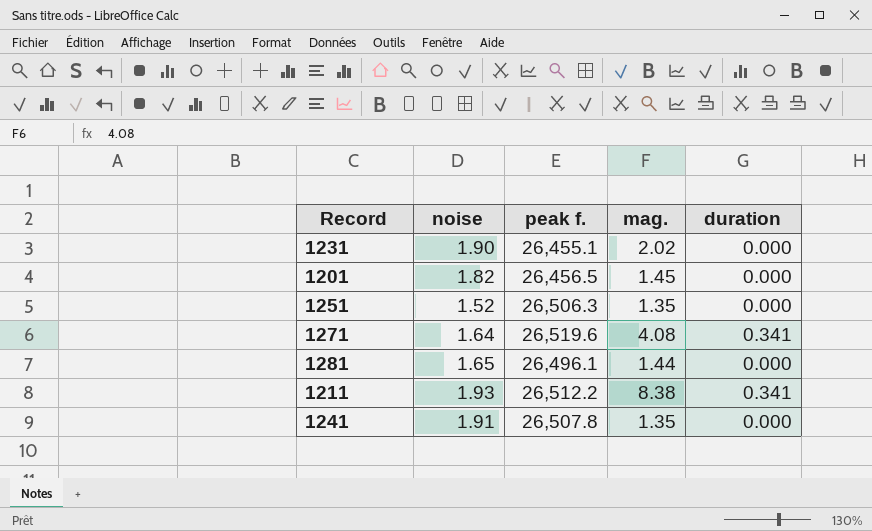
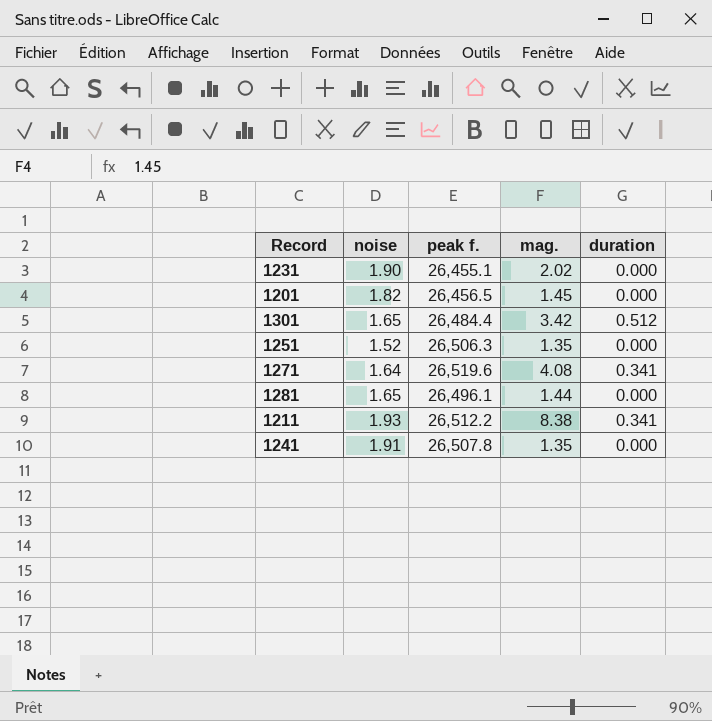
row 1301: none -> 1.65 | 26,484.4 | 3.42 | 0.512

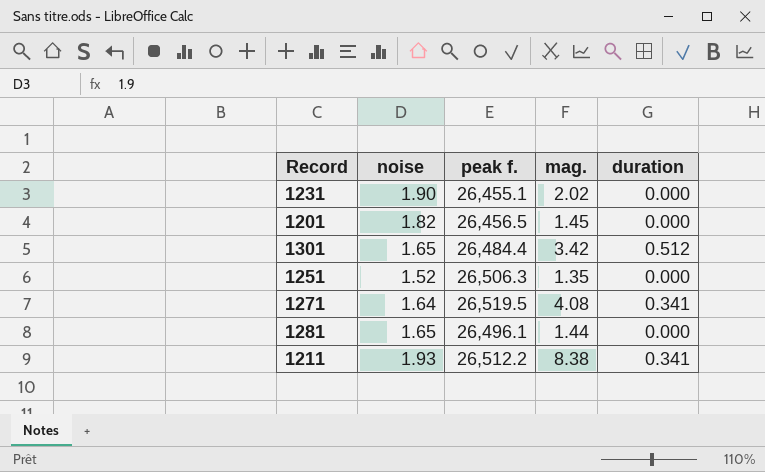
row 1241: 1.91 | 26,507.8 | 1.35 | 0.000 -> none
1271 | peak f.: 26,519.6 -> 26,519.5

